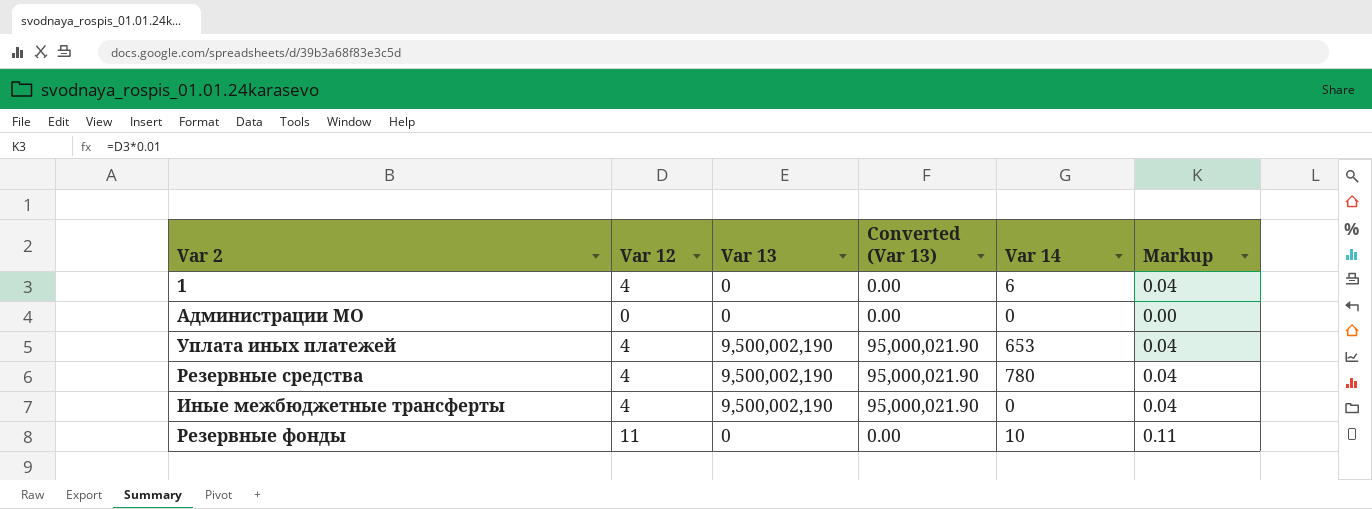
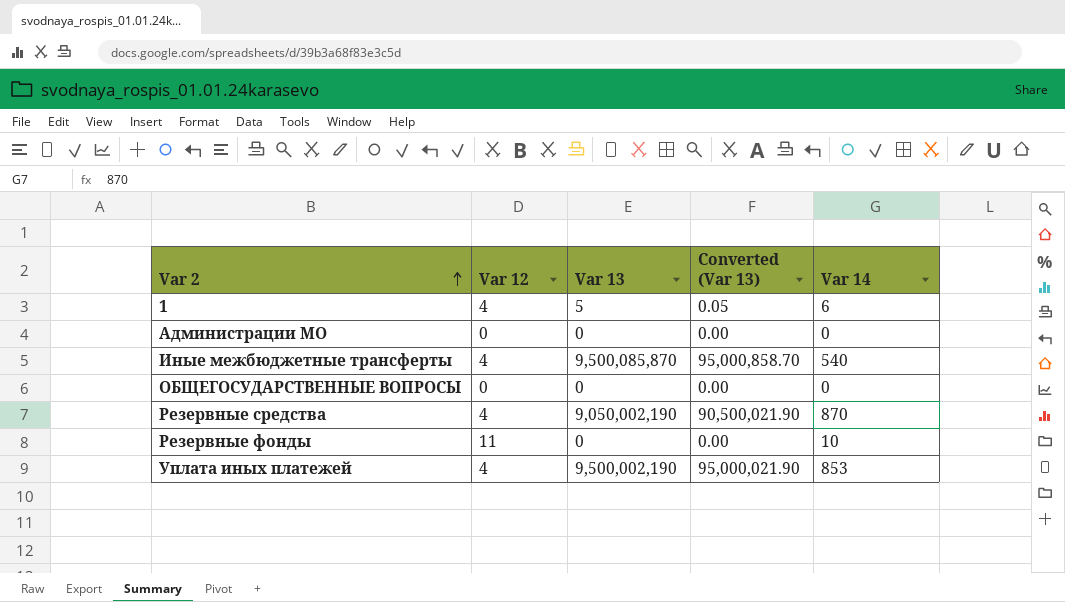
row order: none -> Var 2 ascending
column Markup | formula: [Var 12] * 0.01 -> none
1 | Var 13: 0 -> 5
1 | Converted (Var 13): 0.00 -> 0.05
Иные межбюджетные трансферты | Var 13: 9,500,002,190 -> 9,500,085,870
Иные межбюджетные трансферты | Converted (Var 13): 95,000,021.90 -> 95,000,858.70
Иные межбюджетные трансферты | Var 14: 0 -> 540
row ОБЩЕГОСУДАРСТВЕННЫЕ ВОПРОСЫ: none -> 0 | 0 | 0.00 | 0
Резервные средства | Var 13: 9,500,002,190 -> 9,050,002,190
Резервные средства | Converted (Var 13): 95,000,021.90 -> 90,500,021.90
Резервные средства | Var 14: 780 -> 870
Уплата иных платежей | Var 14: 653 -> 853

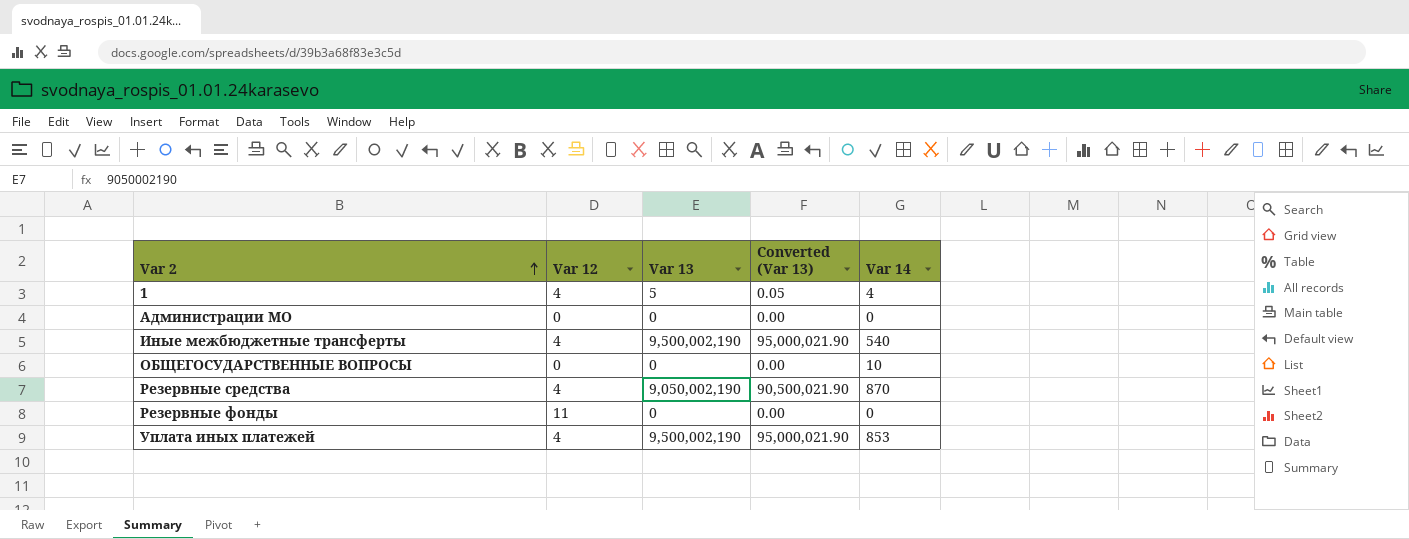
1 | Var 14: 6 -> 4
Иные межбюджетные трансферты | Var 13: 9,500,085,870 -> 9,500,002,190
Иные межбюджетные трансферты | Converted (Var 13): 95,000,858.70 -> 95,000,021.90
ОБЩЕГОСУДАРСТВЕННЫЕ ВОПРОСЫ | Var 14: 0 -> 10
Резервные фонды | Var 14: 10 -> 0

